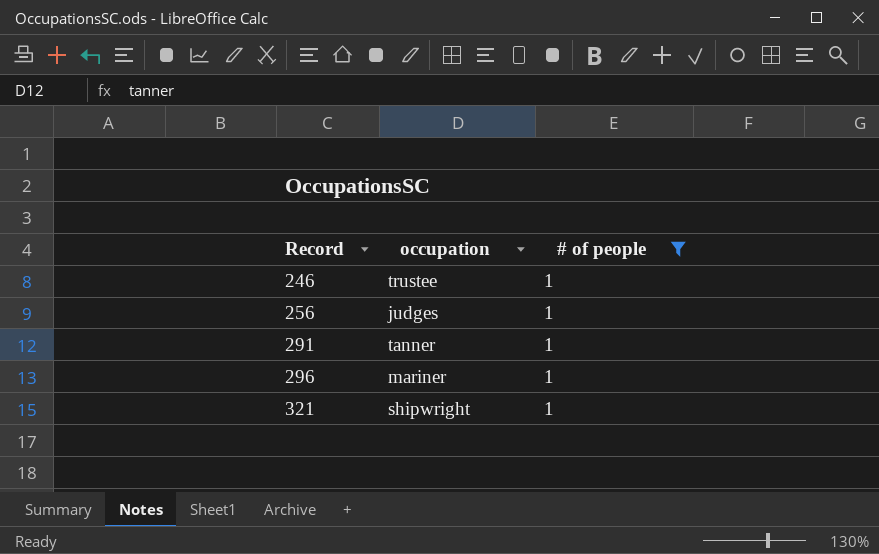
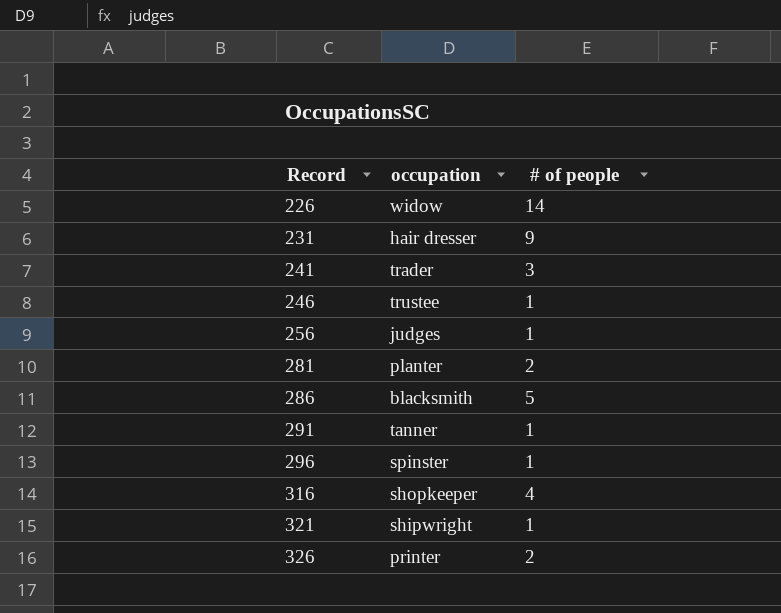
filter: # of people = 1 -> none
296 | occupation: mariner -> spinster

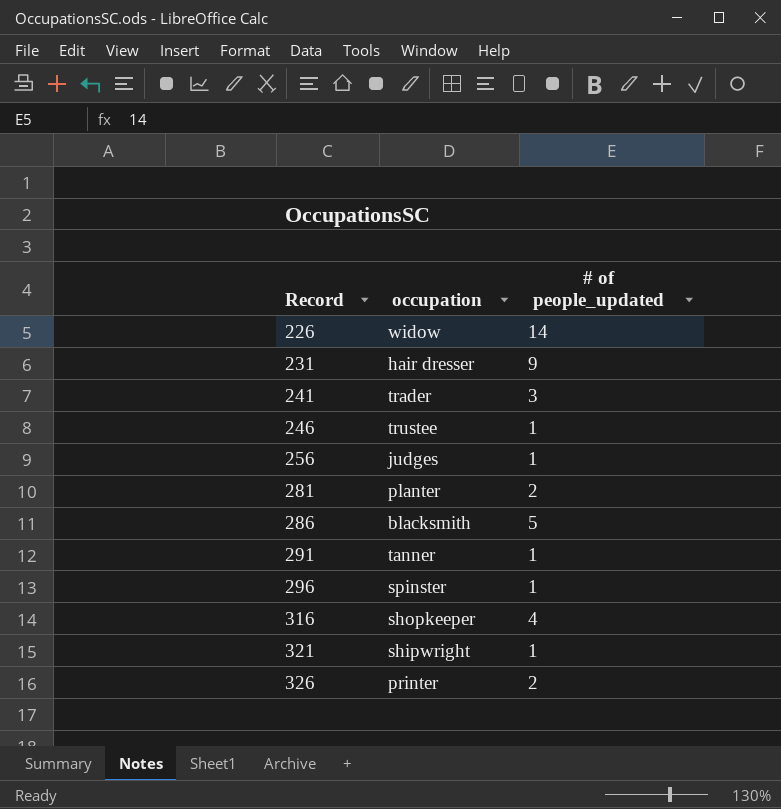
column name: # of people -> # of people_updated

